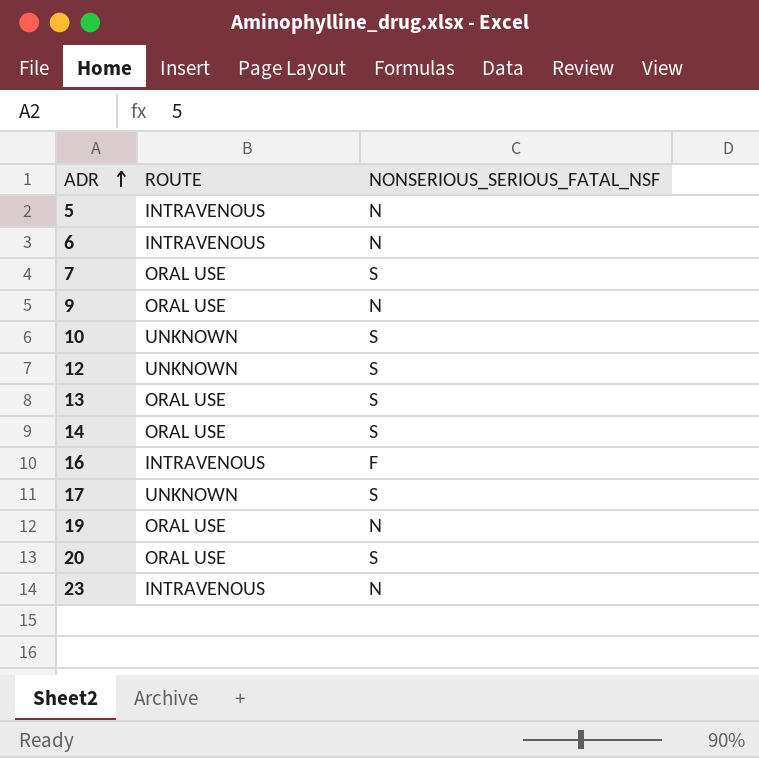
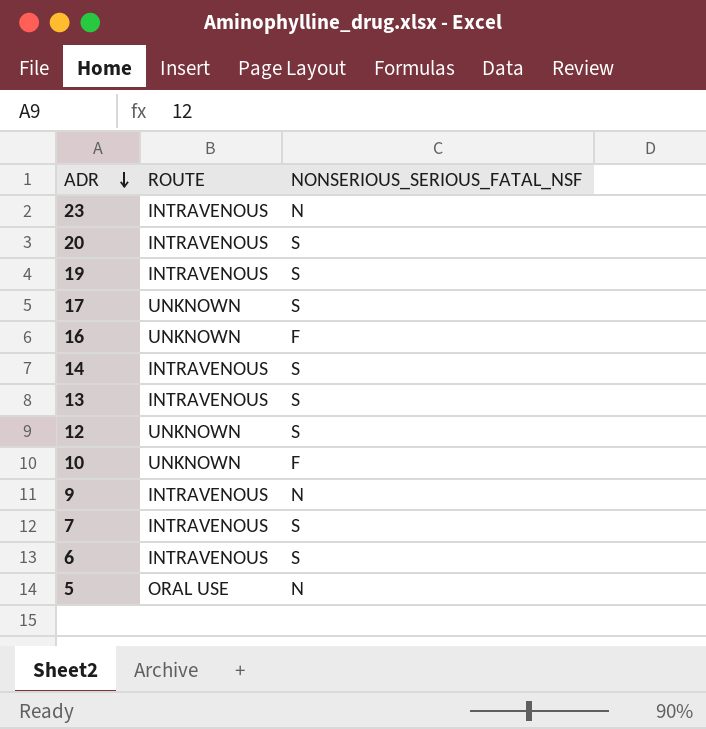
row order: ADR ascending -> ADR descending
20 | ROUTE: ORAL USE -> INTRAVENOUS
19 | ROUTE: ORAL USE -> INTRAVENOUS
19 | NONSERIOUS_SERIOUS_FATAL_NSF: N -> S
16 | ROUTE: INTRAVENOUS -> UNKNOWN
14 | ROUTE: ORAL USE -> INTRAVENOUS
13 | ROUTE: ORAL USE -> INTRAVENOUS
10 | NONSERIOUS_SERIOUS_FATAL_NSF: S -> F
9 | ROUTE: ORAL USE -> INTRAVENOUS
7 | ROUTE: ORAL USE -> INTRAVENOUS
6 | NONSERIOUS_SERIOUS_FATAL_NSF: N -> S
5 | ROUTE: INTRAVENOUS -> ORAL USE

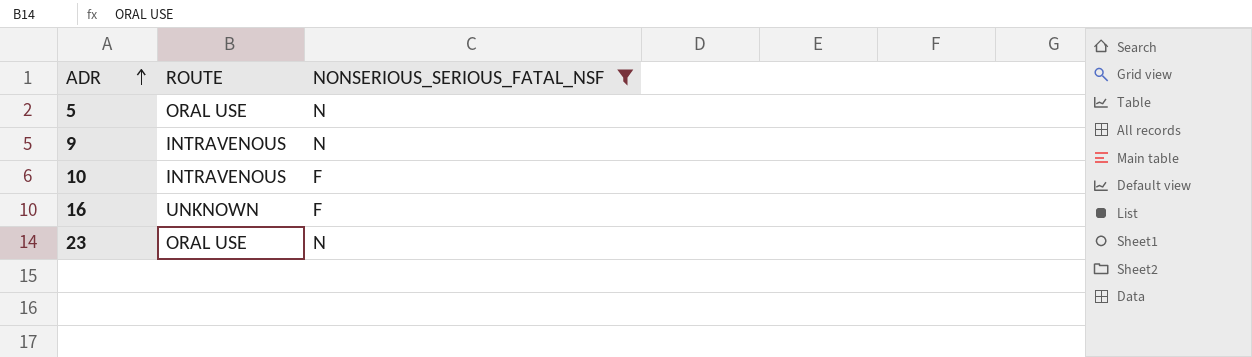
filter: none -> NONSERIOUS_SERIOUS_FATAL_NSF != S
row order: ADR descending -> ADR ascending
10 | ROUTE: UNKNOWN -> INTRAVENOUS
23 | ROUTE: INTRAVENOUS -> ORAL USE

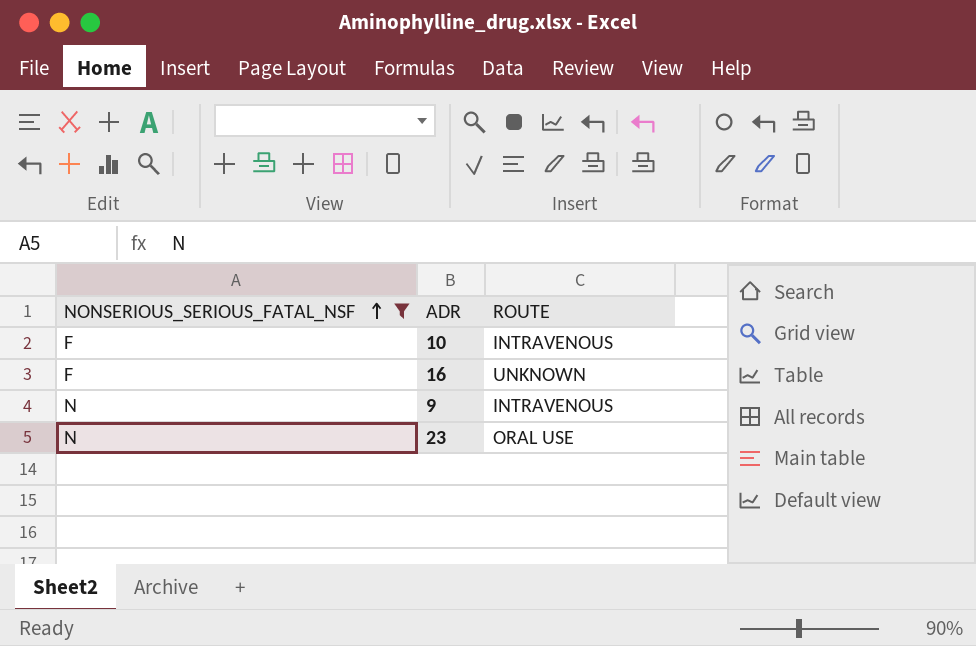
row order: ADR ascending -> NONSERIOUS_SERIOUS_FATAL_NSF ascending
column NONSERIOUS_SERIOUS_FATAL_NSF | position: 3 -> 1
row 5: ORAL USE | N -> none

